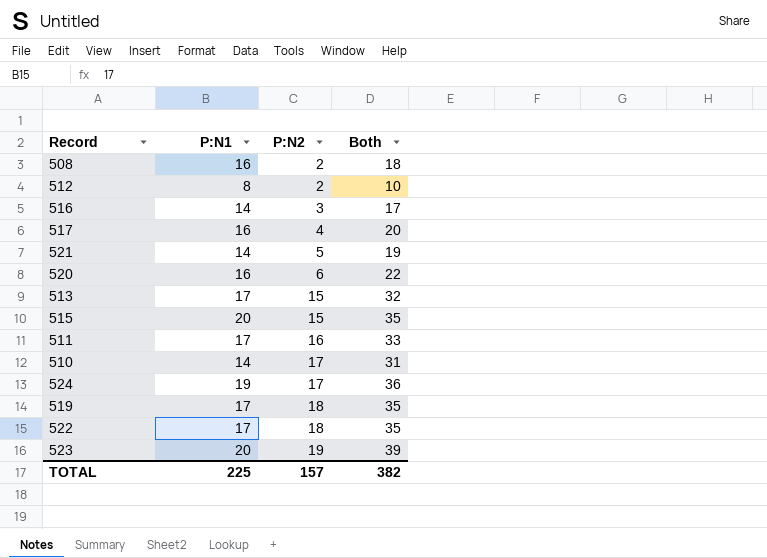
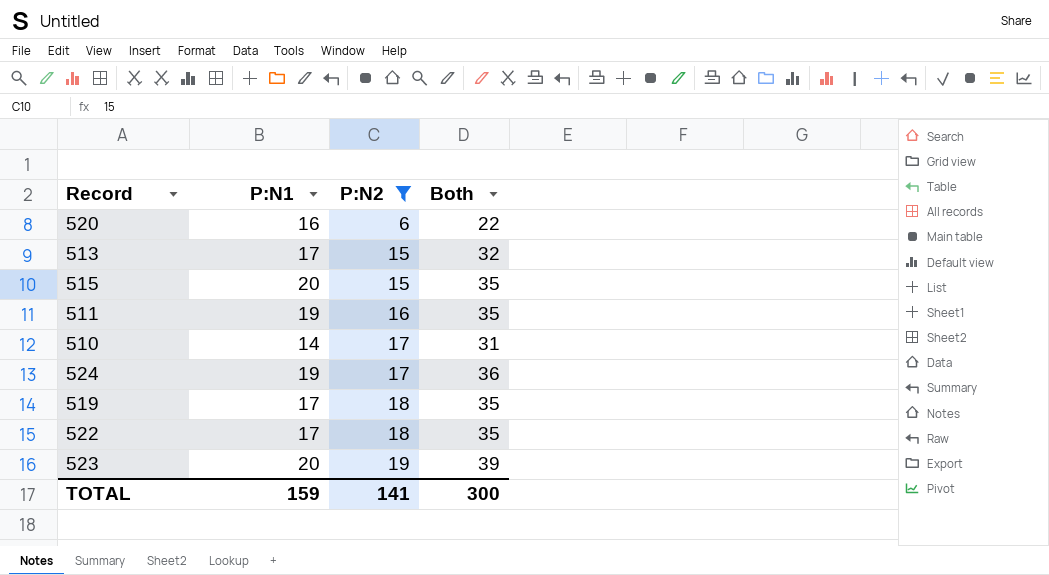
filter: none -> P:N2 >= 6
511 | P:N1: 17 -> 19
511 | Both: 33 -> 35
TOTAL | P:N1: 225 -> 159
TOTAL | P:N2: 157 -> 141
TOTAL | Both: 382 -> 300

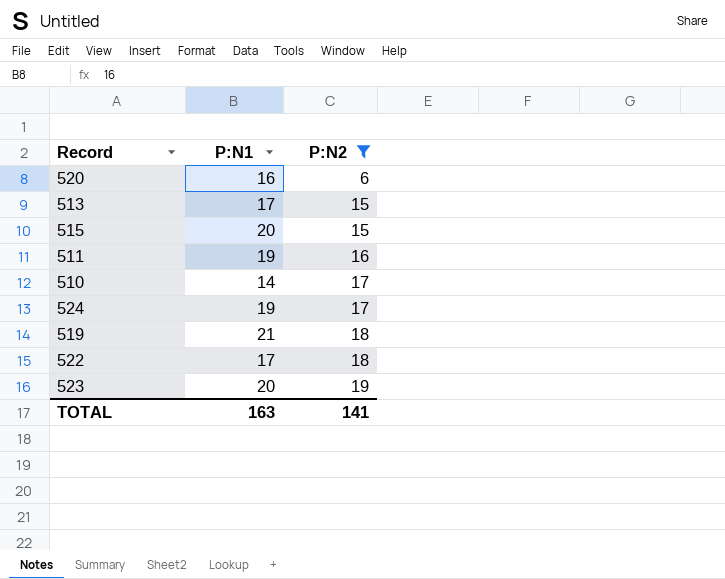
column Both | formula: [P:N1] + [P:N2] -> none
519 | P:N1: 17 -> 21
TOTAL | P:N1: 159 -> 163

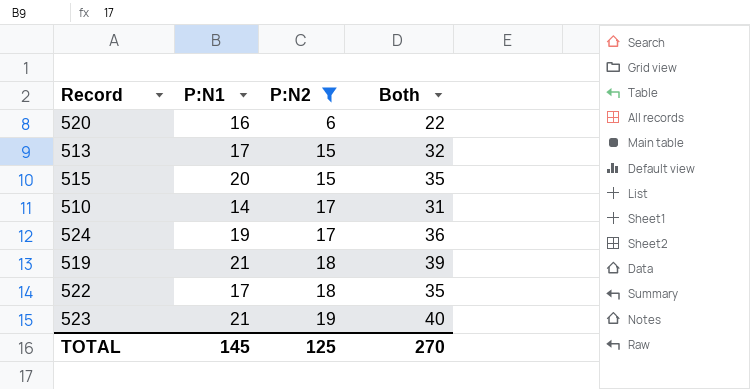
column Both | formula: none -> [P:N1] + [P:N2]
row 511: 19 | 16 -> none
523 | P:N1: 20 -> 21
TOTAL | P:N1: 163 -> 145
TOTAL | P:N2: 141 -> 125

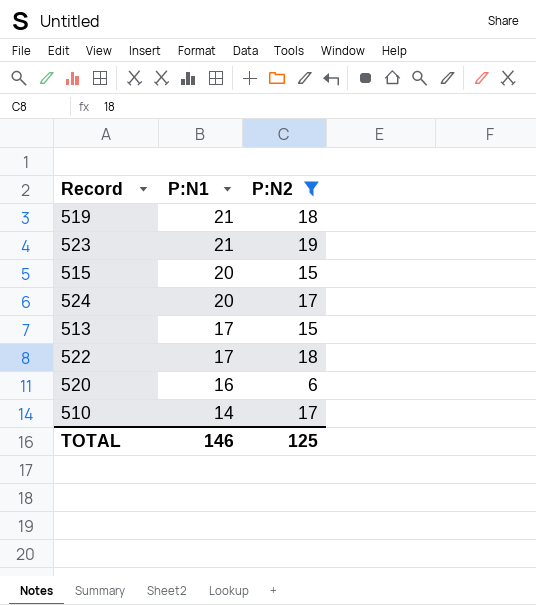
row order: P:N2 ascending -> P:N1 descending
column Both | formula: [P:N1] + [P:N2] -> none
524 | P:N1: 19 -> 20
TOTAL | P:N1: 145 -> 146

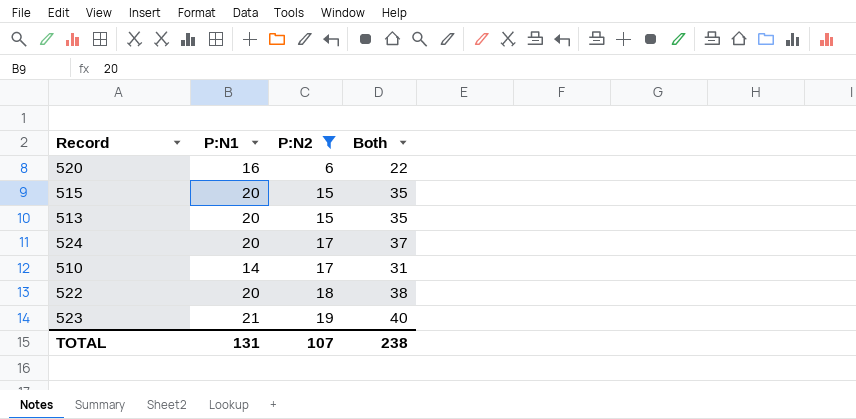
row order: P:N1 descending -> P:N2 ascending
column Both | formula: none -> [P:N1] + [P:N2]
row 519: 21 | 18 -> none
513 | P:N1: 17 -> 20
522 | P:N1: 17 -> 20
TOTAL | P:N1: 146 -> 131
TOTAL | P:N2: 125 -> 107

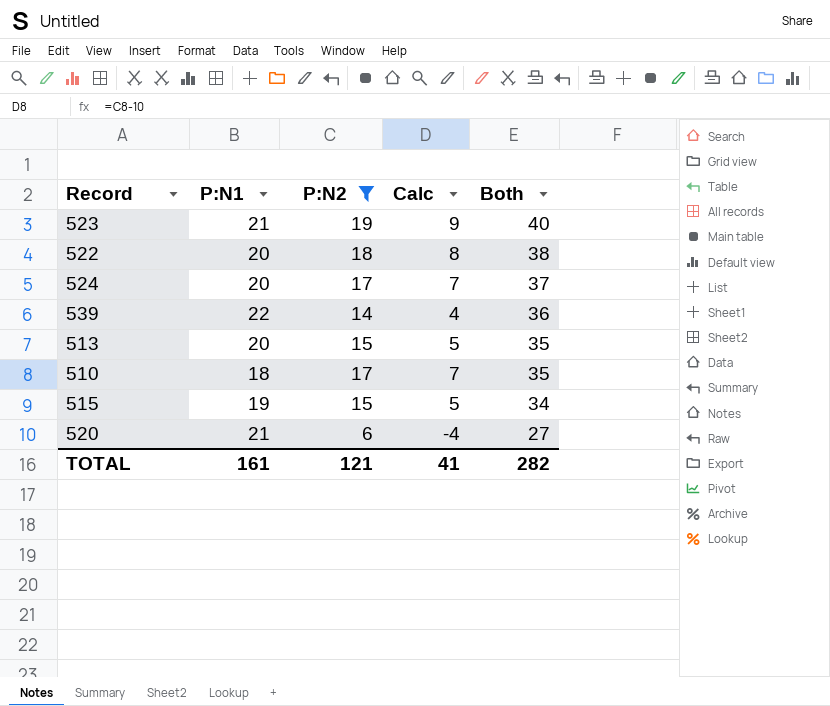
row order: P:N2 ascending -> Both descending
column Calc | formula: none -> [P:N2] - 10
row 539: none -> 22 | 14 | 4 | 36
510 | P:N1: 14 -> 18
510 | Both: 31 -> 35
515 | P:N1: 20 -> 19
515 | Both: 35 -> 34
520 | P:N1: 16 -> 21
520 | Both: 22 -> 27
TOTAL | P:N1: 131 -> 161
TOTAL | P:N2: 107 -> 121
TOTAL | Both: 238 -> 282

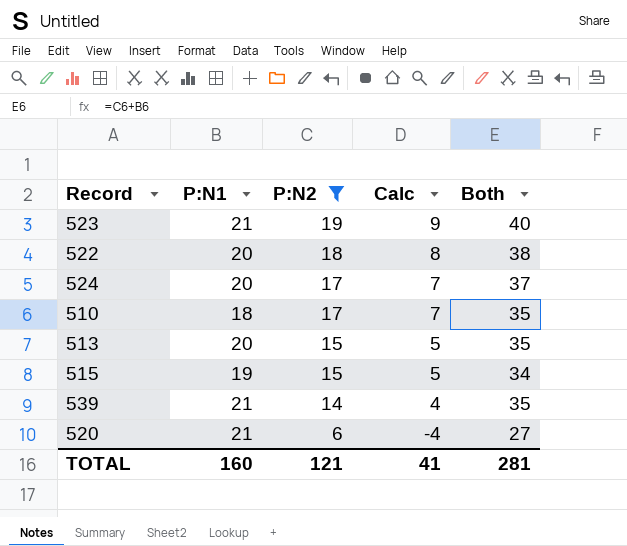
row order: Both descending -> P:N2 descending
539 | P:N1: 22 -> 21
539 | Both: 36 -> 35
TOTAL | P:N1: 161 -> 160
TOTAL | Both: 282 -> 281

